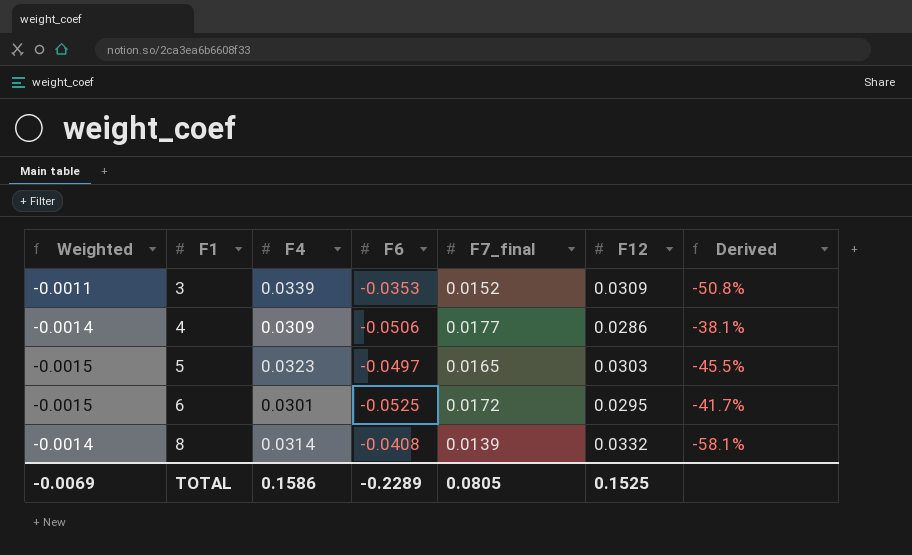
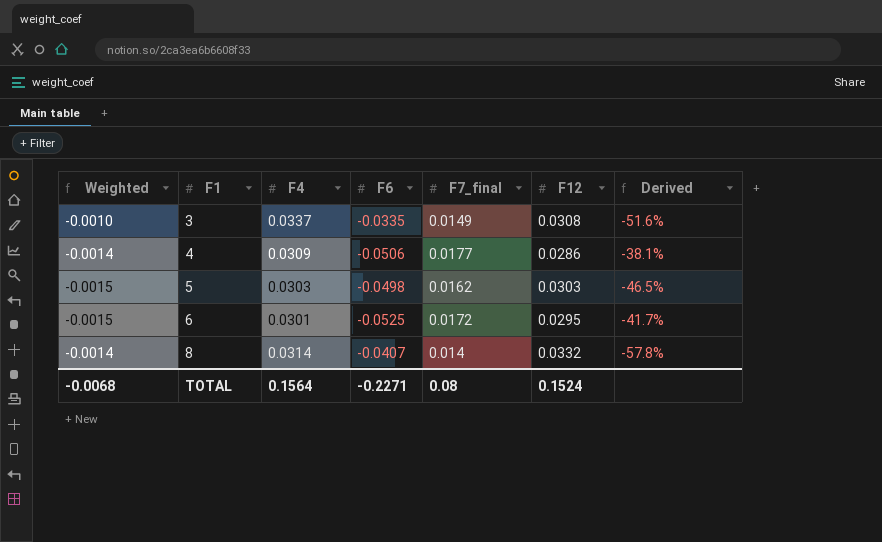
3 | Weighted: -0.0011 -> -0.0010
3 | F4: 0.0339 -> 0.0337
3 | F6: -0.0353 -> -0.0335
3 | F7_final: 0.0152 -> 0.0149
3 | F12: 0.0309 -> 0.0308
3 | Derived: -50.8% -> -51.6%
5 | F4: 0.0323 -> 0.0303
5 | F6: -0.0497 -> -0.0498
5 | F7_final: 0.0165 -> 0.0162
5 | Derived: -45.5% -> -46.5%
8 | F6: -0.0408 -> -0.0407
8 | F7_final: 0.0139 -> 0.014
8 | Derived: -58.1% -> -57.8%
TOTAL | Weighted: -0.0069 -> -0.0068
TOTAL | F4: 0.1586 -> 0.1564
TOTAL | F6: -0.2289 -> -0.2271
TOTAL | F7_final: 0.0805 -> 0.08
TOTAL | F12: 0.1525 -> 0.1524

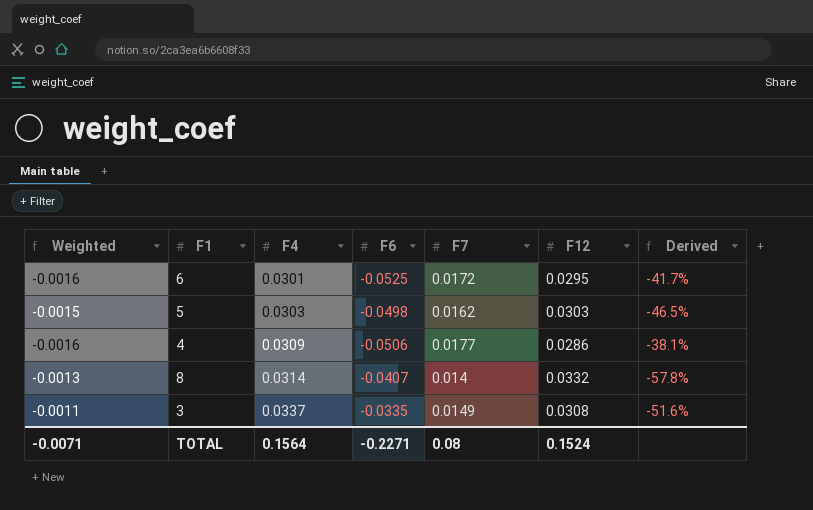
row order: F1 ascending -> F4 ascending
column Weighted | formula: [F6] * [F12] -> [F4] * [F6]
column name: F7_final -> F7
TOTAL | Weighted: -0.0068 -> -0.0071

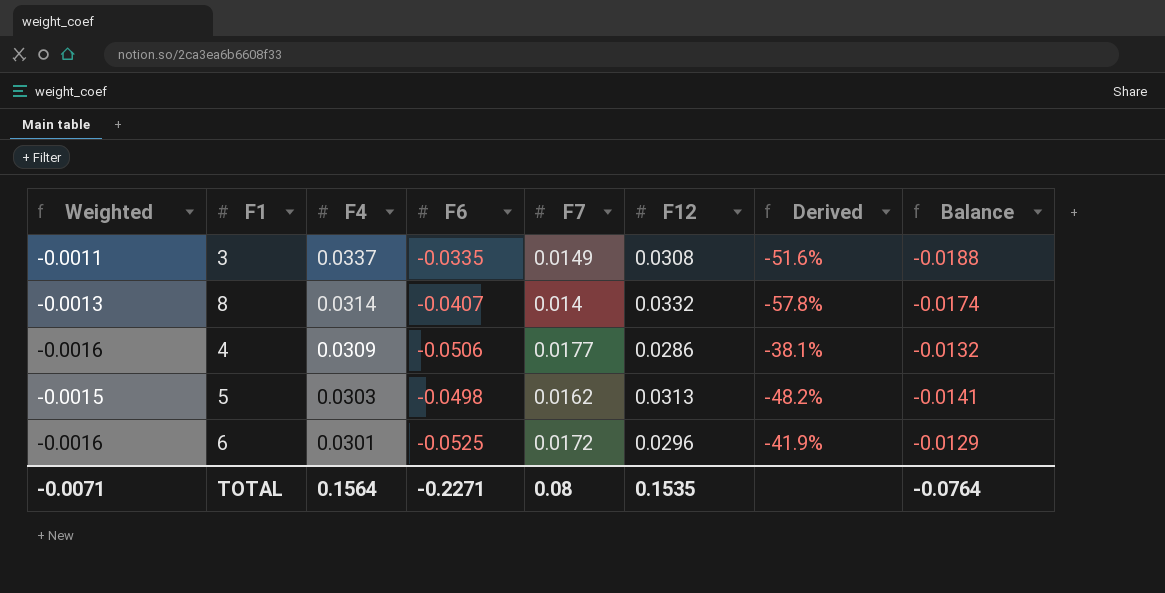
row order: F4 ascending -> F4 descending
column Balance | formula: none -> [F7] - [F4]
5 | F12: 0.0303 -> 0.0313
5 | Derived: -46.5% -> -48.2%
6 | F12: 0.0295 -> 0.0296
6 | Derived: -41.7% -> -41.9%
TOTAL | F12: 0.1524 -> 0.1535

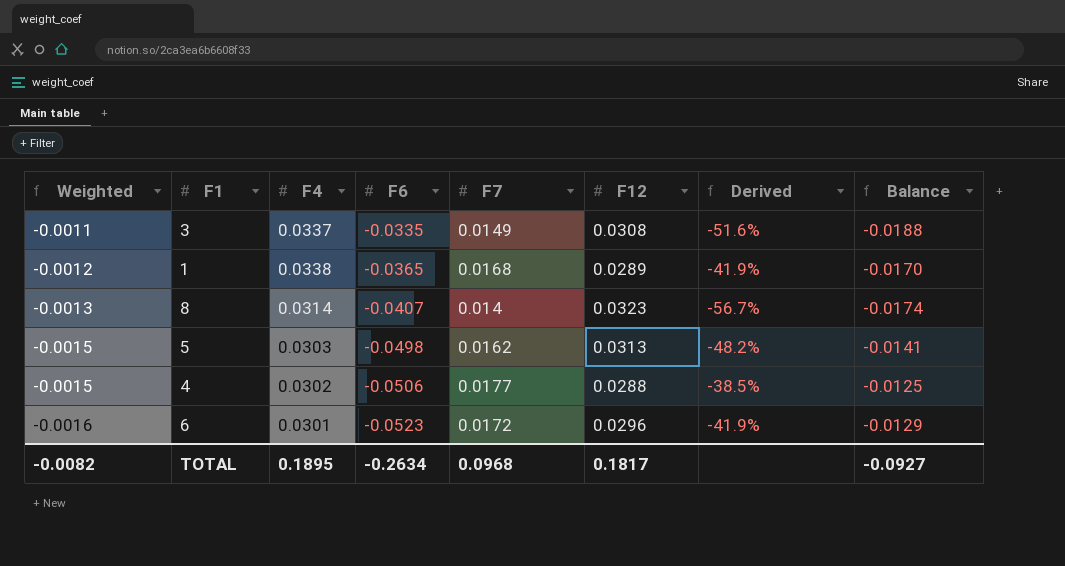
row order: F4 descending -> Weighted descending
row 1: none -> -0.0012 | 0.0338 | -0.0365 | 0.0168 | 0.0289 | -41.9% | -0.0170
8 | F12: 0.0332 -> 0.0323
8 | Derived: -57.8% -> -56.7%
4 | Weighted: -0.0016 -> -0.0015
4 | F4: 0.0309 -> 0.0302
4 | F12: 0.0286 -> 0.0288
4 | Derived: -38.1% -> -38.5%
4 | Balance: -0.0132 -> -0.0125
6 | F6: -0.0525 -> -0.0523
TOTAL | Weighted: -0.0071 -> -0.0082
TOTAL | F4: 0.1564 -> 0.1895
TOTAL | F6: -0.2271 -> -0.2634
TOTAL | F7: 0.08 -> 0.0968
TOTAL | F12: 0.1535 -> 0.1817
TOTAL | Balance: -0.0764 -> -0.0927

